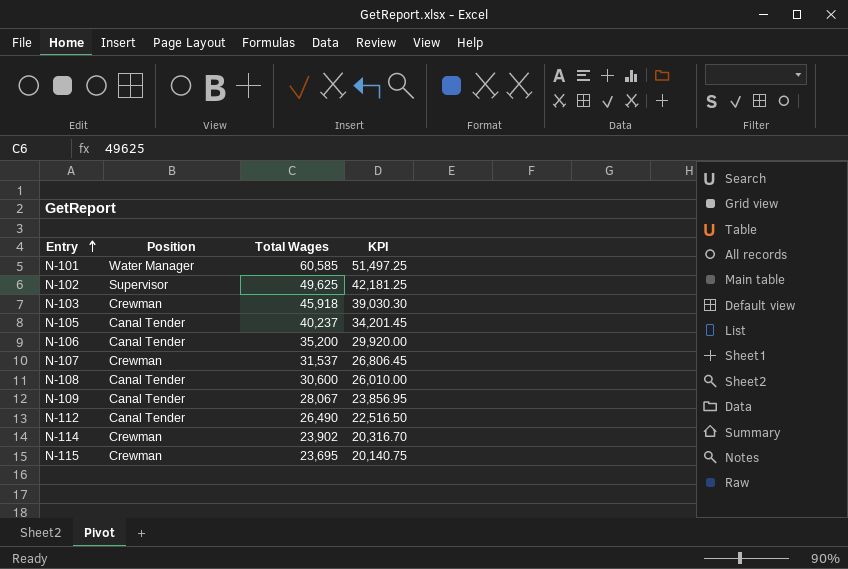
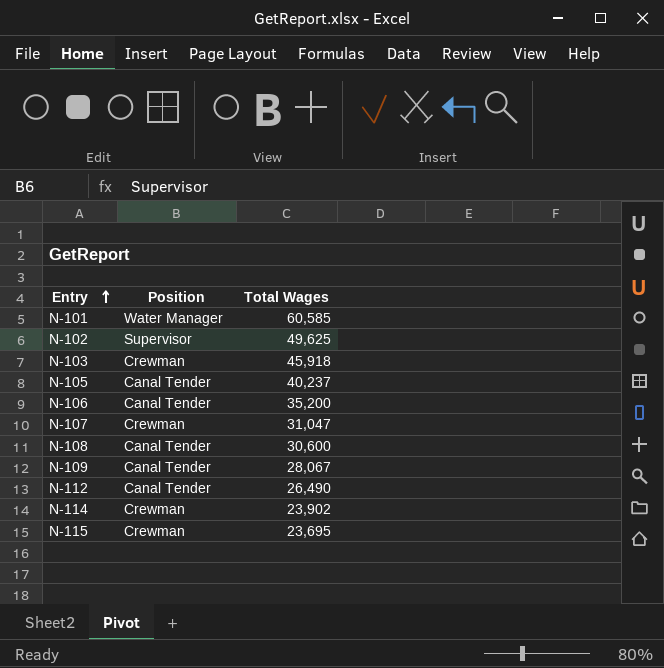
column KPI | formula: [Total Wages] * 0.85 -> none
N-107 | Total Wages: 31,537 -> 31,047

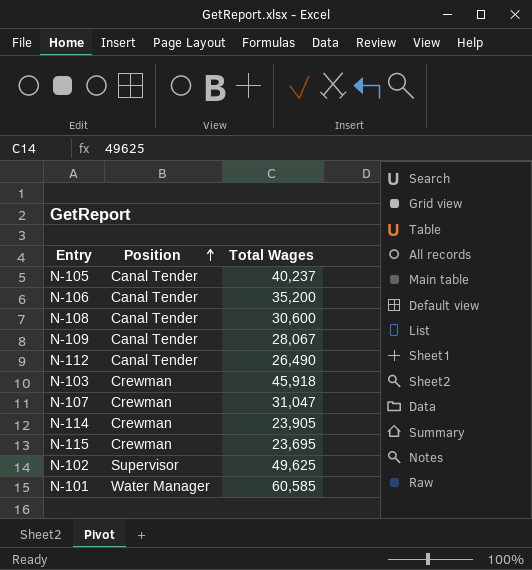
row order: Entry ascending -> Position ascending
N-114 | Total Wages: 23,902 -> 23,905

